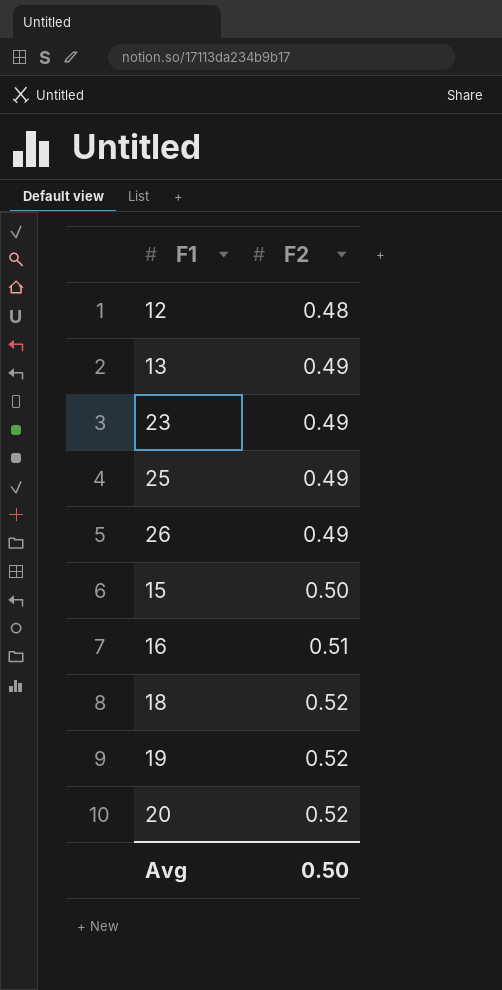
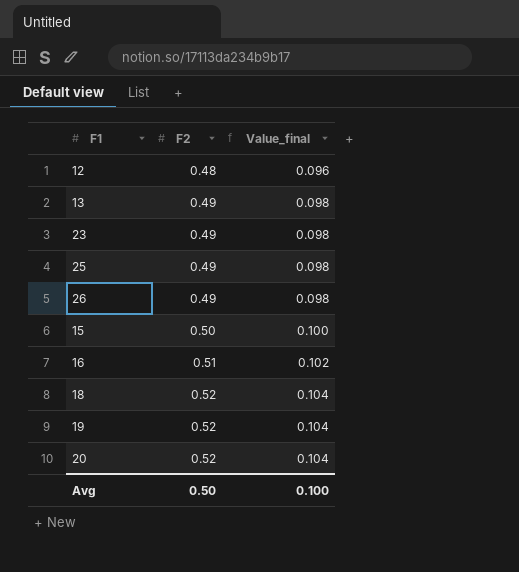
column Value_final | formula: none -> [F2] * 0.2

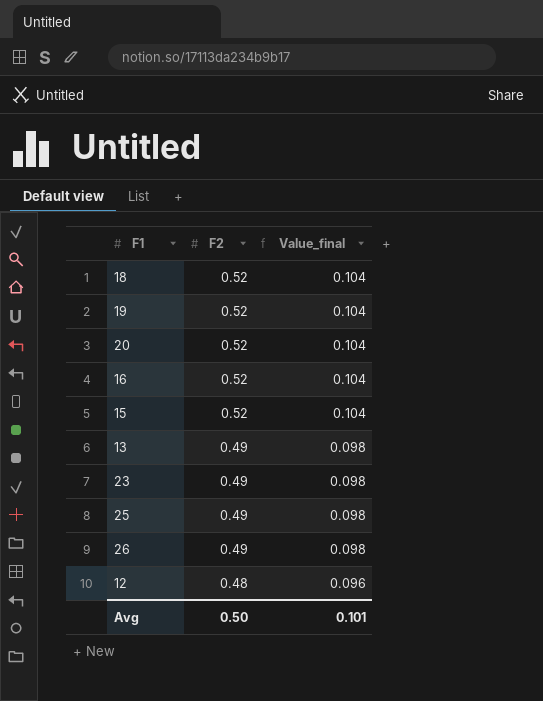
row order: F2 ascending -> F2 descending
16 | F2: 0.51 -> 0.52
16 | Value_final: 0.102 -> 0.104
15 | F2: 0.50 -> 0.52
15 | Value_final: 0.100 -> 0.104
Avg | Value_final: 0.100 -> 0.101

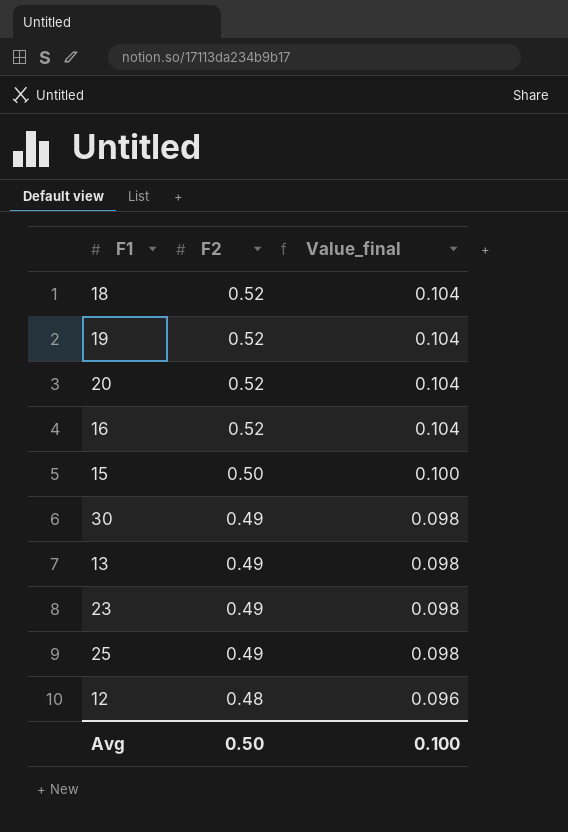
row 26: 0.49 | 0.098 -> none
15 | F2: 0.52 -> 0.50
15 | Value_final: 0.104 -> 0.100
row 30: none -> 0.49 | 0.098
Avg | Value_final: 0.101 -> 0.100

